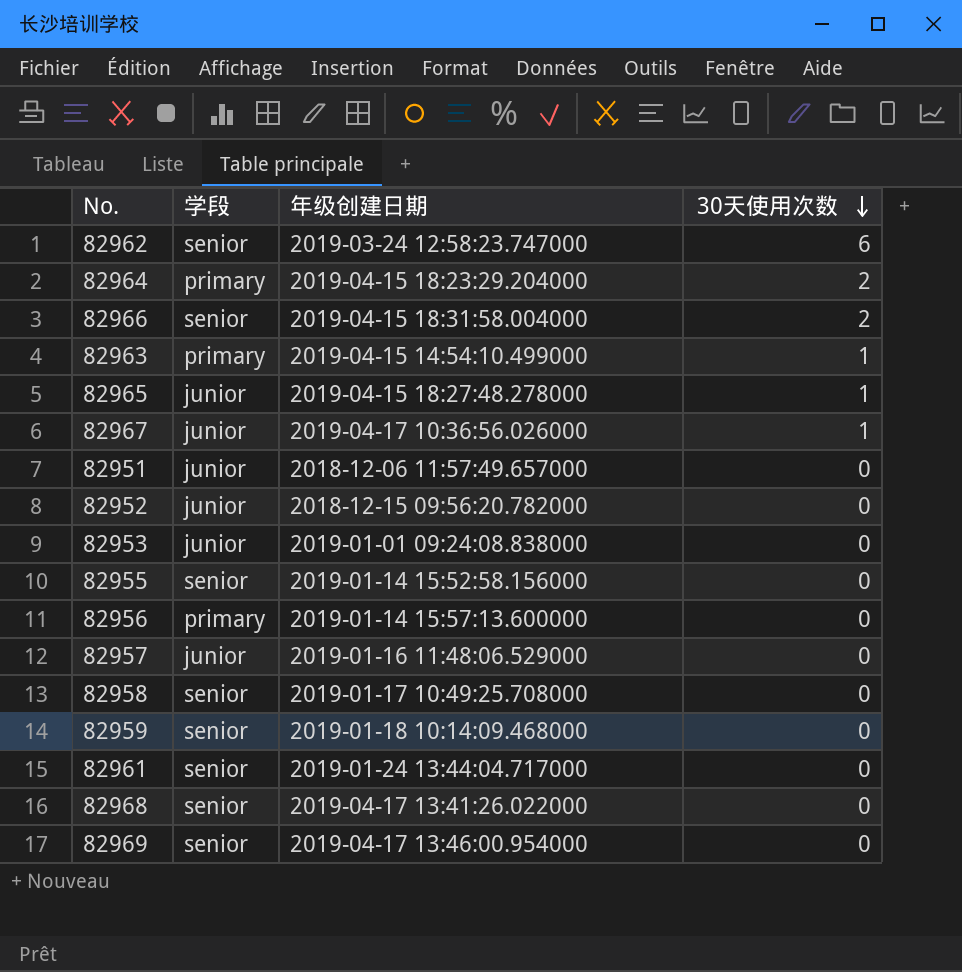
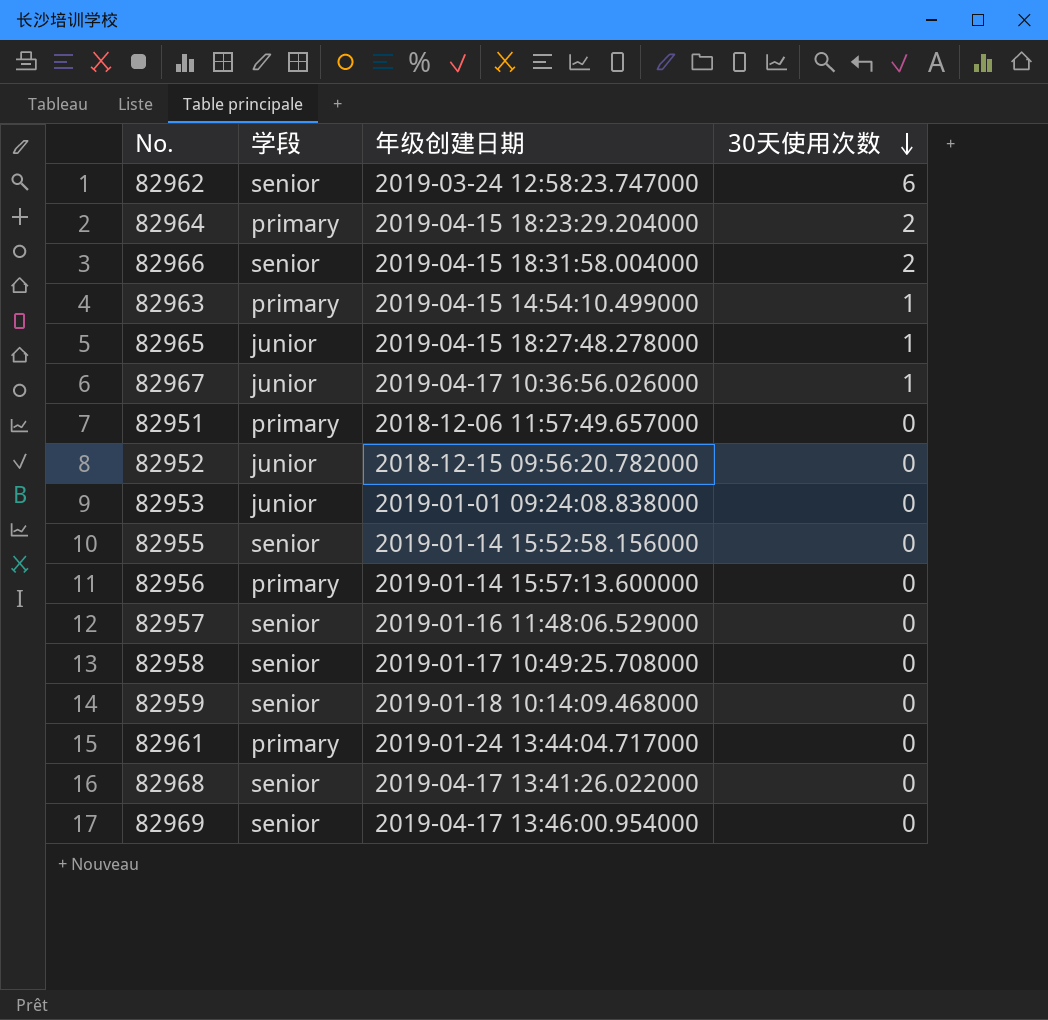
82951 | 学段: junior -> primary
82957 | 学段: junior -> senior
82961 | 学段: senior -> primary

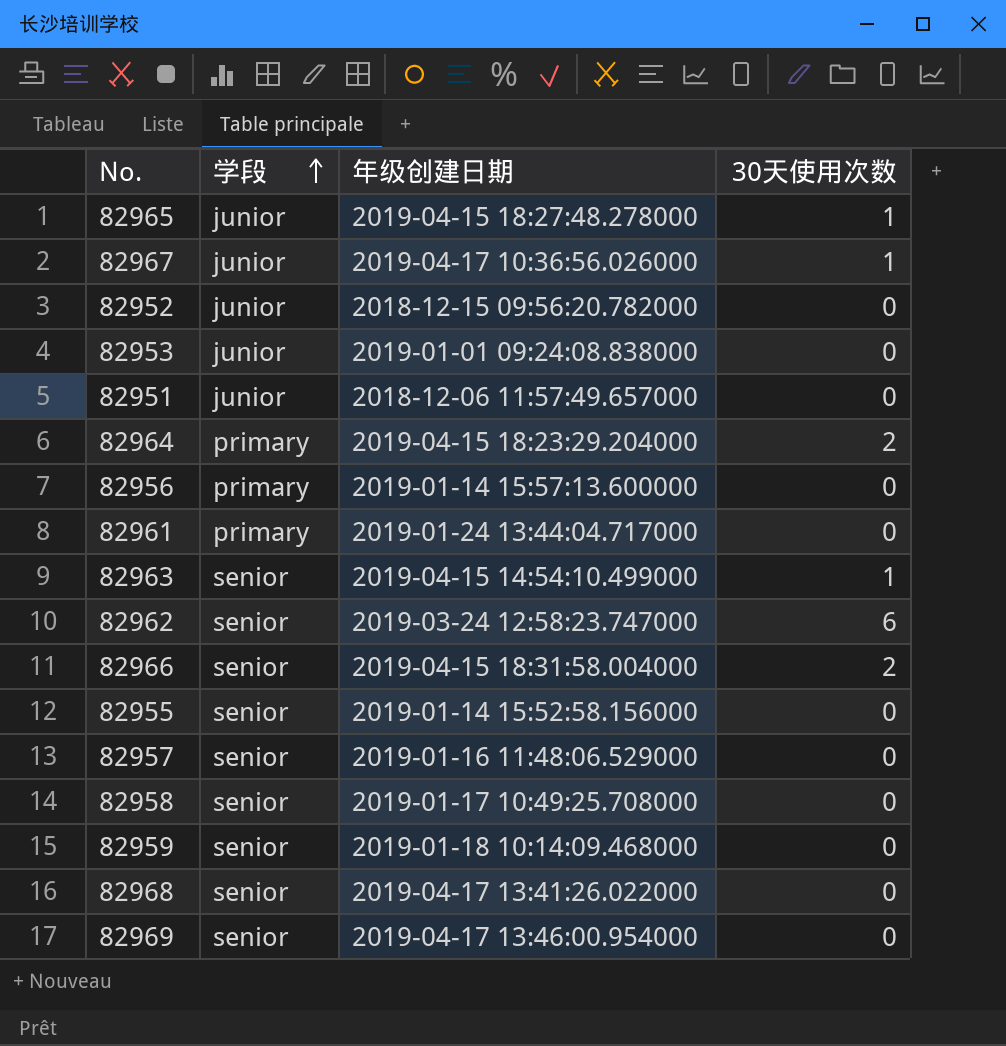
row order: 30天使用次数 descending -> 学段 ascending
82951 | 学段: primary -> junior
82963 | 学段: primary -> senior

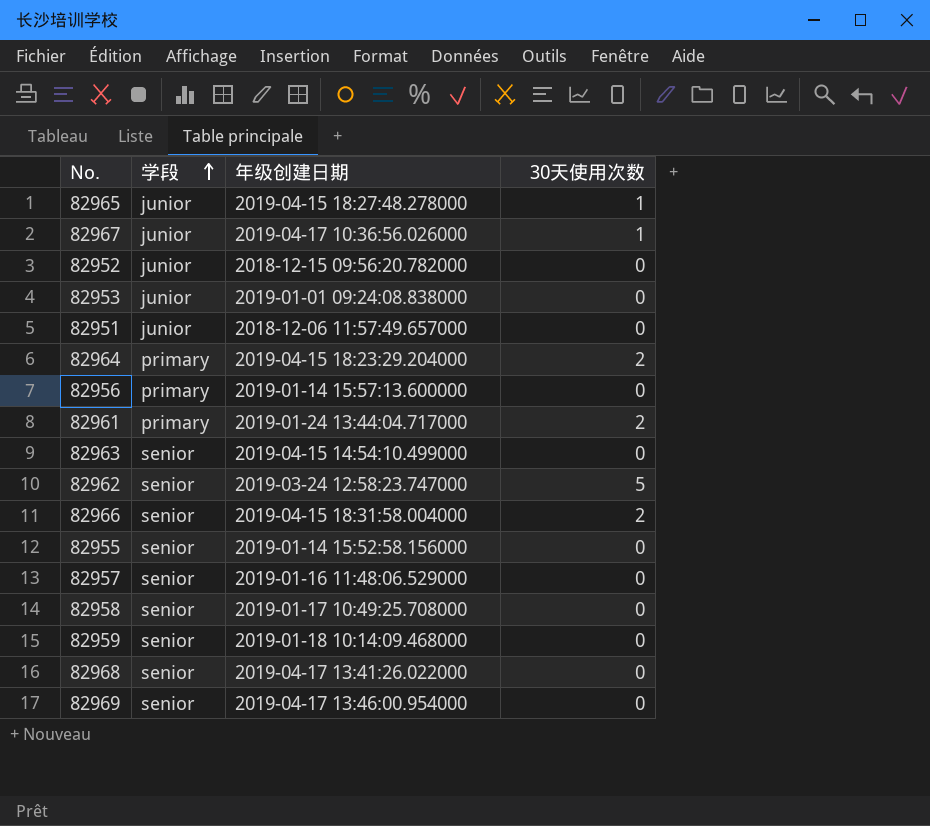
82961 | 30天使用次数: 0 -> 2
82963 | 30天使用次数: 1 -> 0
82962 | 30天使用次数: 6 -> 5

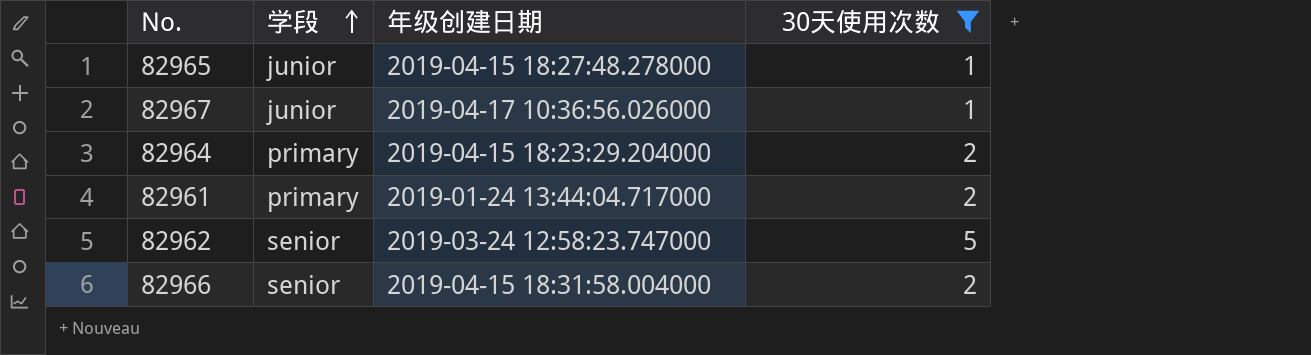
filter: none -> 30天使用次数 != 0

